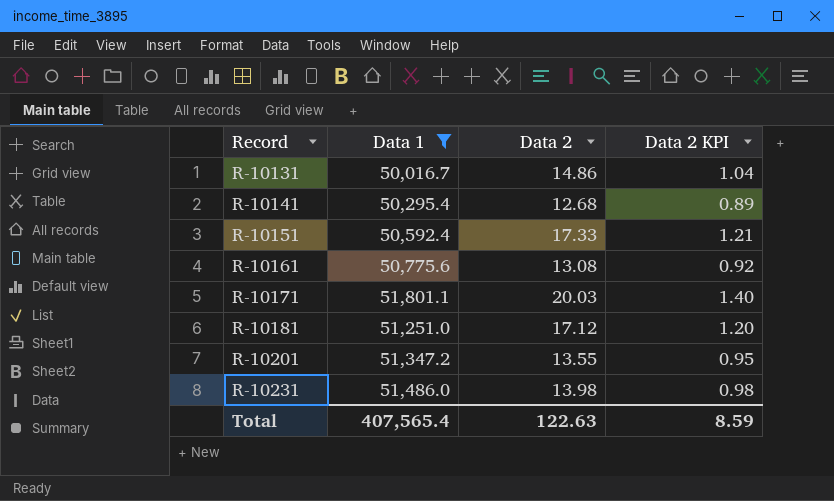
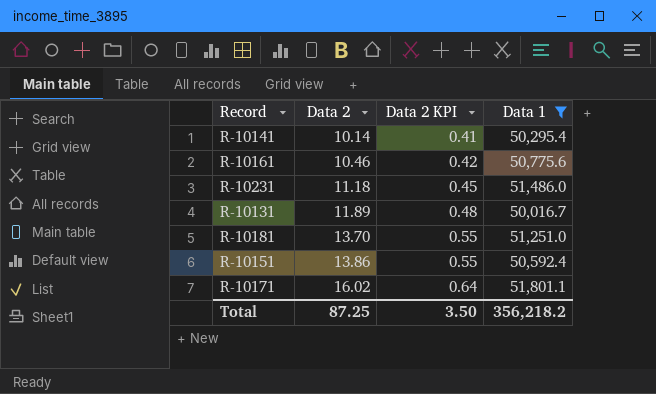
row order: Record ascending -> Data 2 ascending
column Data 2 KPI | formula: [Data 2] * 0.07 -> [Data 2] * 0.04
column Data 1 | position: 2 -> 4
row R-10201: 51,347.2 | 13.55 | 0.95 -> none
R-10141 | Data 2: 12.68 -> 10.14
R-10161 | Data 2: 13.08 -> 10.46
R-10231 | Data 2: 13.98 -> 11.18
R-10131 | Data 2: 14.86 -> 11.89
R-10181 | Data 2: 17.12 -> 13.70
R-10151 | Data 2: 17.33 -> 13.86
R-10171 | Data 2: 20.03 -> 16.02
Total | Data 2: 122.63 -> 87.25
Total | Data 2 KPI: 8.59 -> 3.50
Total | Data 1: 407,565.4 -> 356,218.2

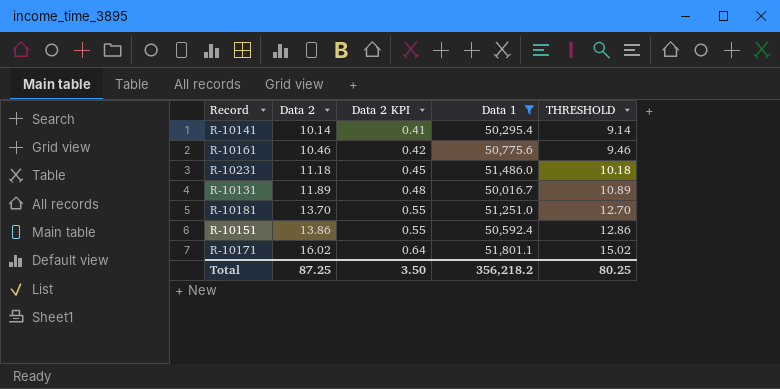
column THRESHOLD | formula: none -> [Data 2] - 1

